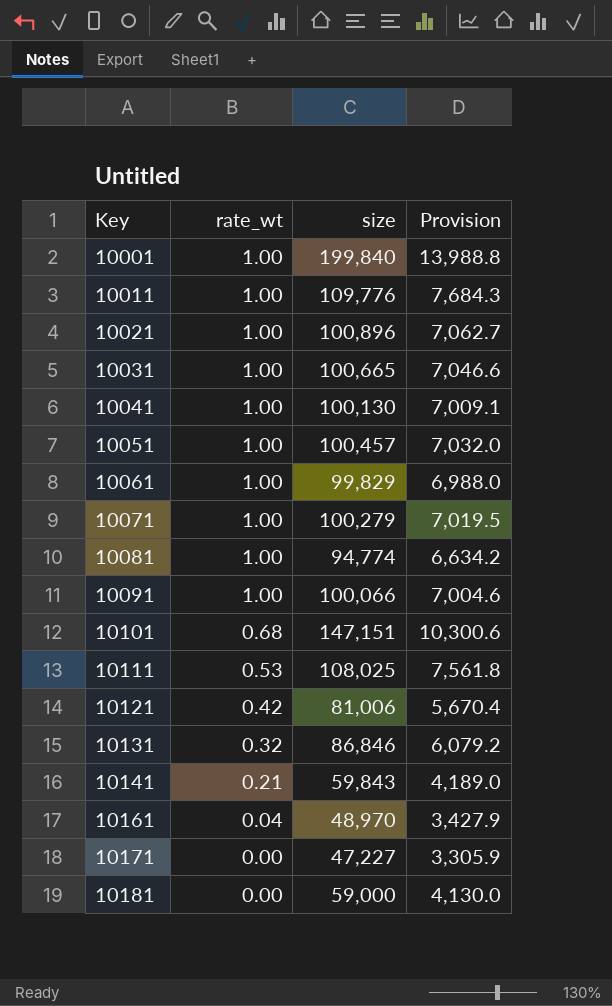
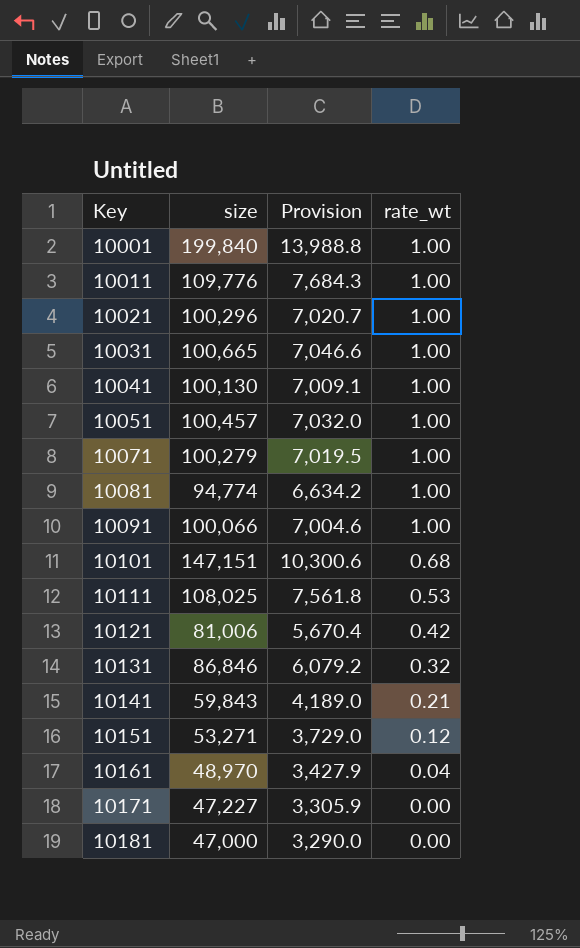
column rate_wt | position: 2 -> 4
row 10061: 1.00 | 99,829 | 6,988.0 -> none
10021 | size: 100,896 -> 100,296
10021 | Provision: 7,062.7 -> 7,020.7
row 10151: none -> 53,271 | 3,729.0 | 0.12
10181 | size: 59,000 -> 47,000
10181 | Provision: 4,130.0 -> 3,290.0

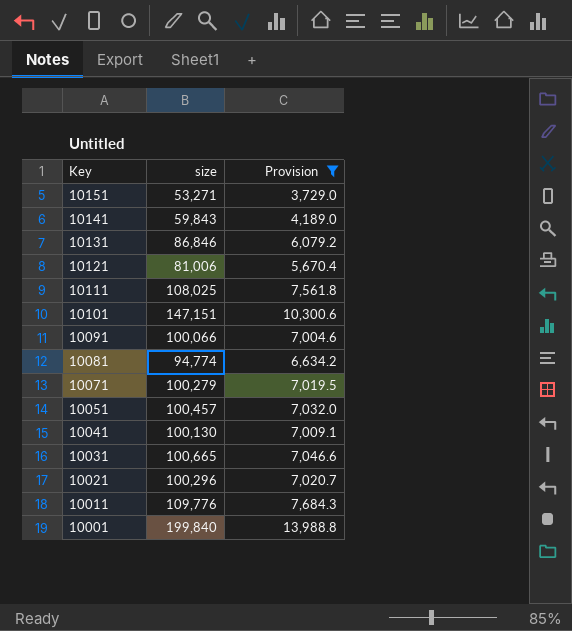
filter: none -> Provision >= 3,729.0
row order: Key ascending -> Key descending
column rate_wt | position: 4 -> none

